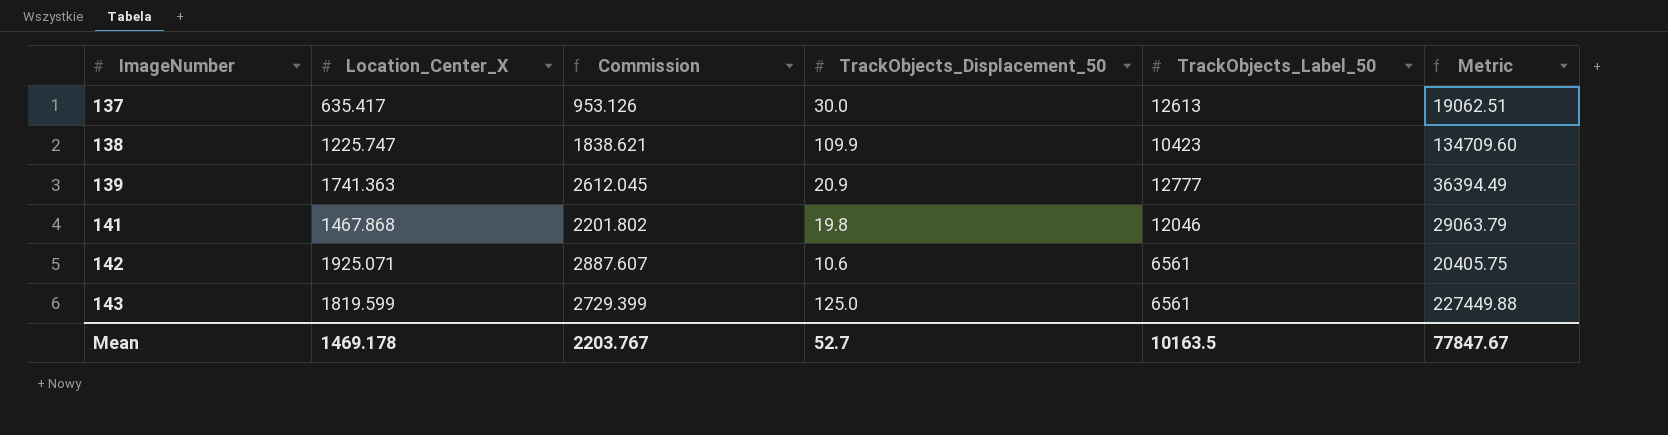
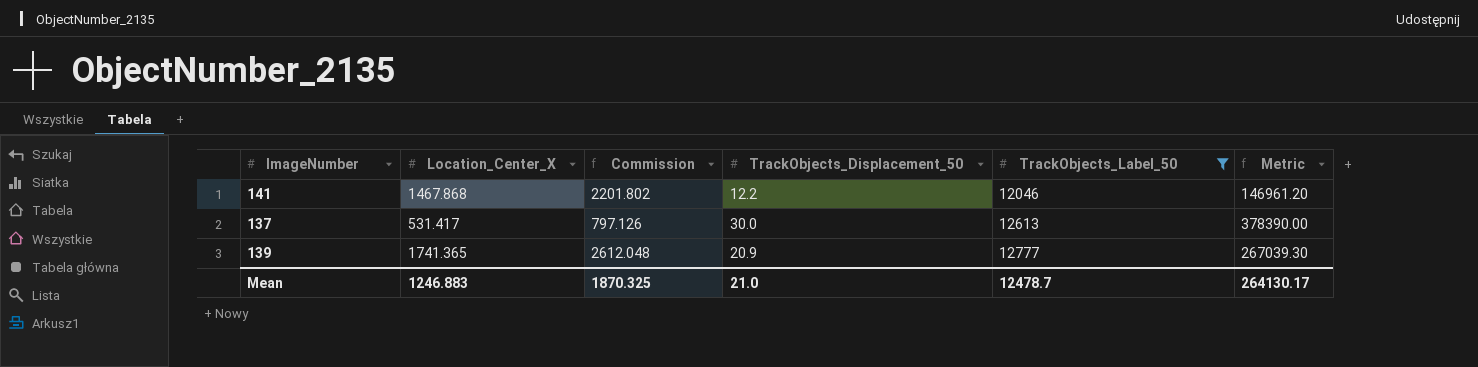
filter: none -> TrackObjects_Label_50 >= 12046
row order: ImageNumber ascending -> TrackObjects_Label_50 ascending
column Metric | formula: [Location_Center_X] * [TrackObjects_Displacement_50] -> [TrackObjects_Displacement_50] * [TrackObjects_Label_50]
141 | TrackObjects_Displacement_50: 19.8 -> 12.2
137 | Location_Center_X: 635.417 -> 531.417
137 | Commission: 953.126 -> 797.126
139 | Location_Center_X: 1741.363 -> 1741.365
139 | Commission: 2612.045 -> 2612.048
Mean | Location_Center_X: 1469.178 -> 1246.883
Mean | Commission: 2203.767 -> 1870.325
Mean | TrackObjects_Displacement_50: 52.7 -> 21.0
Mean | TrackObjects_Label_50: 10163.5 -> 12478.7
Mean | Metric: 77847.67 -> 264130.17

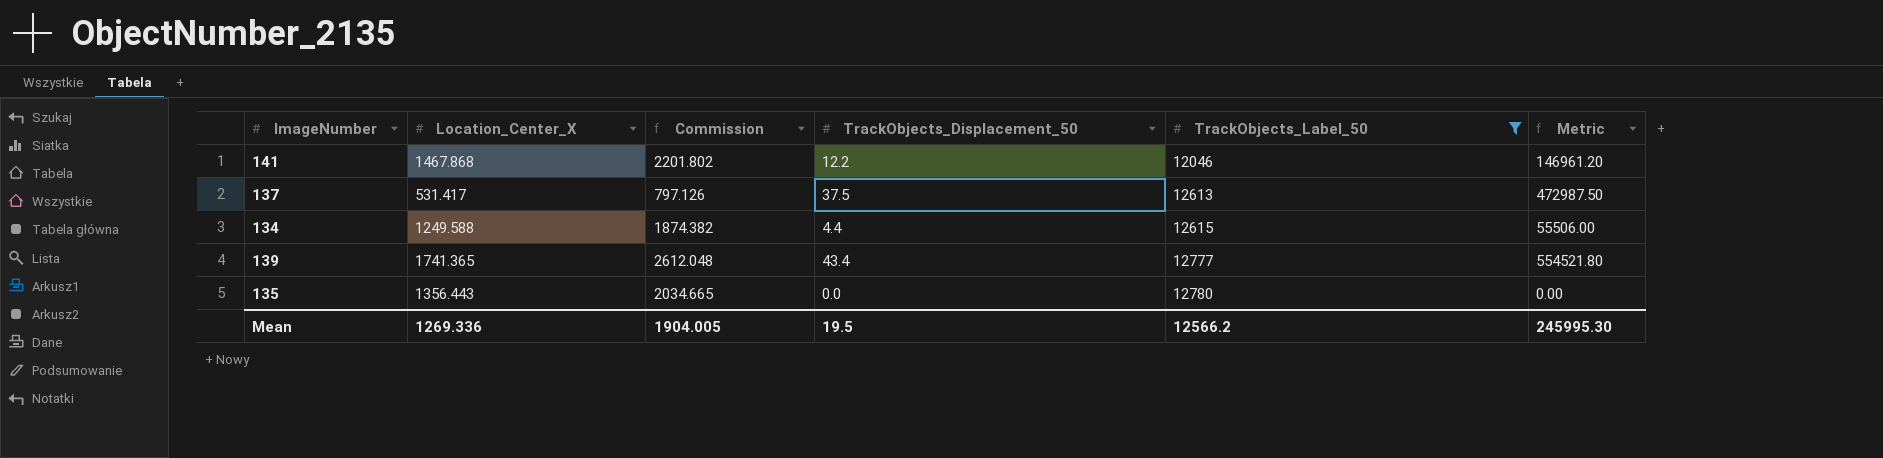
137 | TrackObjects_Displacement_50: 30.0 -> 37.5
137 | Metric: 378390.00 -> 472987.50
row 134: none -> 1249.588 | 1874.382 | 4.4 | 12615 | 55506.00
139 | TrackObjects_Displacement_50: 20.9 -> 43.4
139 | Metric: 267039.30 -> 554521.80
row 135: none -> 1356.443 | 2034.665 | 0.0 | 12780 | 0.00
Mean | Location_Center_X: 1246.883 -> 1269.336
Mean | Commission: 1870.325 -> 1904.005
Mean | TrackObjects_Displacement_50: 21.0 -> 19.5
Mean | TrackObjects_Label_50: 12478.7 -> 12566.2
Mean | Metric: 264130.17 -> 245995.30

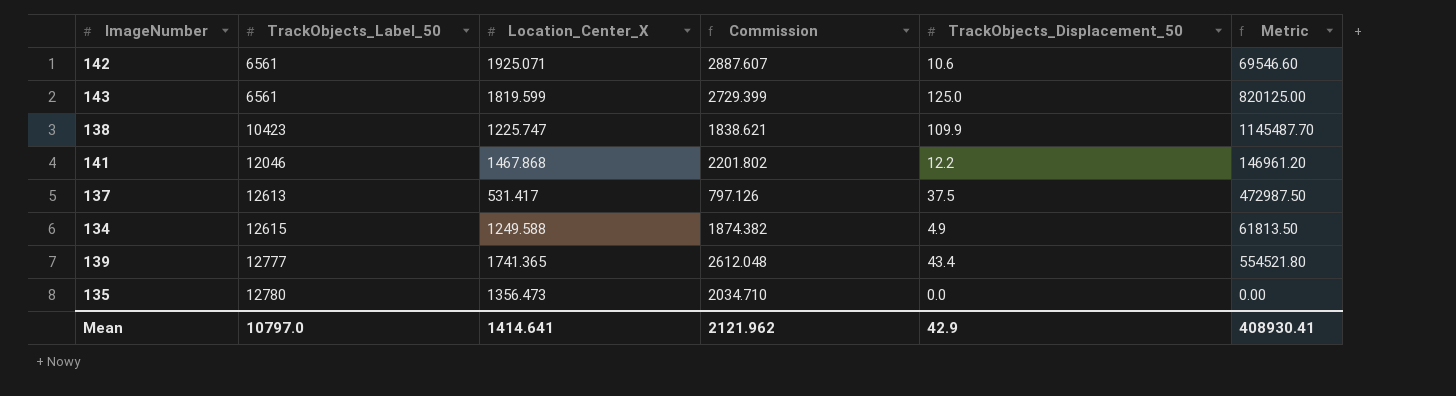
filter: TrackObjects_Label_50 >= 12046 -> none
column TrackObjects_Label_50 | position: 5 -> 2
134 | TrackObjects_Displacement_50: 4.4 -> 4.9
134 | Metric: 55506.00 -> 61813.50
135 | Location_Center_X: 1356.443 -> 1356.473
135 | Commission: 2034.665 -> 2034.710
Mean | TrackObjects_Label_50: 12566.2 -> 10797.0
Mean | Location_Center_X: 1269.336 -> 1414.641
Mean | Commission: 1904.005 -> 2121.962
Mean | TrackObjects_Displacement_50: 19.5 -> 42.9
Mean | Metric: 245995.30 -> 408930.41

